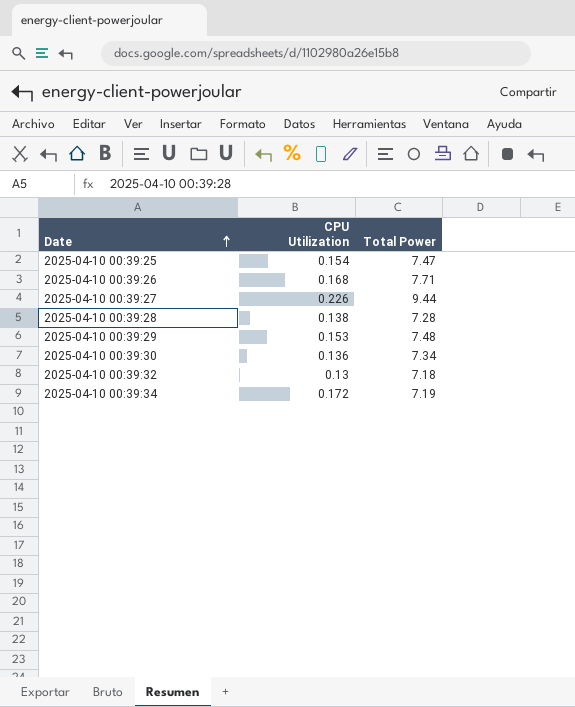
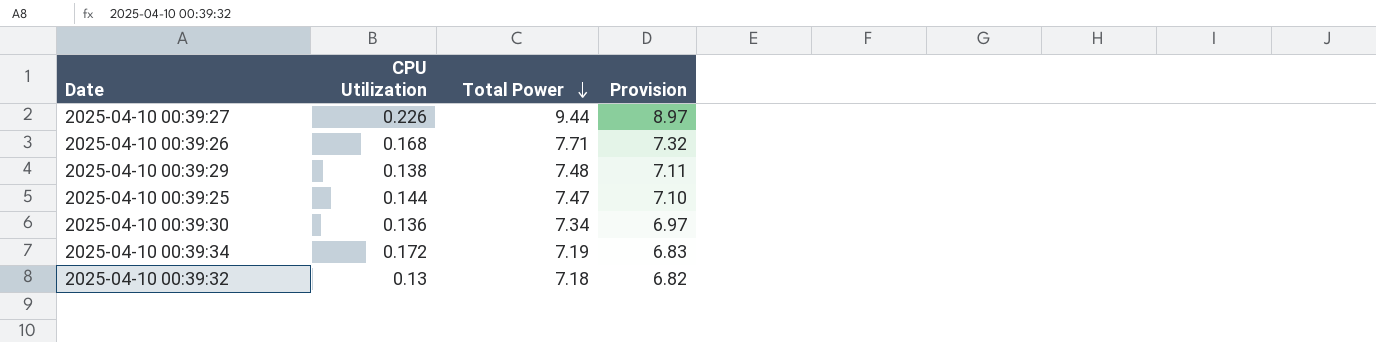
row order: Date ascending -> Total Power descending
column Provision | formula: none -> [Total Power] * 0.95
row 2025-04-10 00:39:28: 0.138 | 7.28 -> none
2025-04-10 00:39:29 | CPU Utilization: 0.153 -> 0.138
2025-04-10 00:39:25 | CPU Utilization: 0.154 -> 0.144

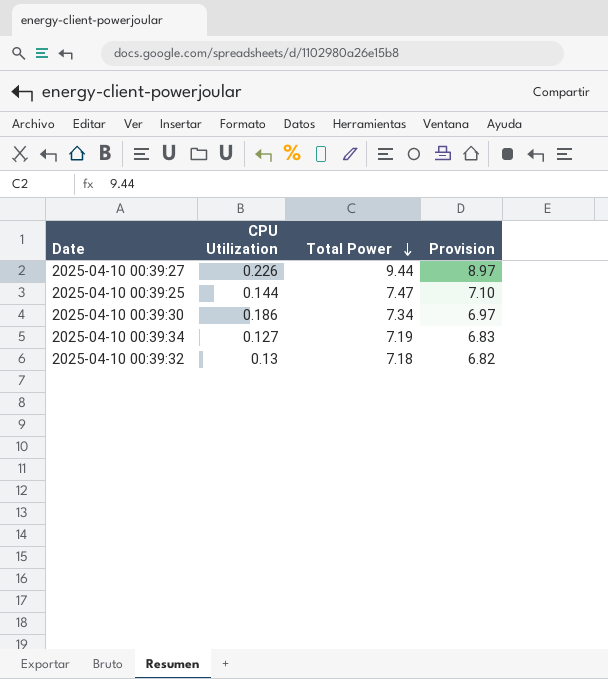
row 2025-04-10 00:39:26: 0.168 | 7.71 | 7.32 -> none
row 2025-04-10 00:39:29: 0.138 | 7.48 | 7.11 -> none
2025-04-10 00:39:30 | CPU Utilization: 0.136 -> 0.186
2025-04-10 00:39:34 | CPU Utilization: 0.172 -> 0.127

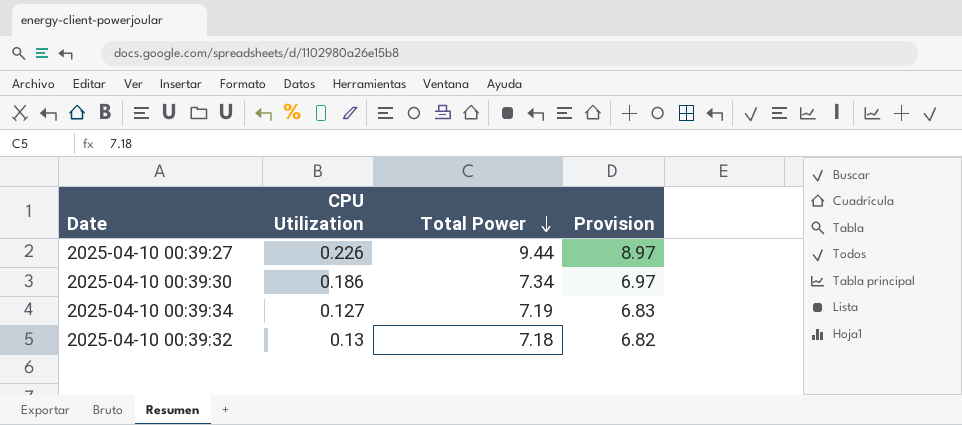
row 2025-04-10 00:39:25: 0.144 | 7.47 | 7.10 -> none

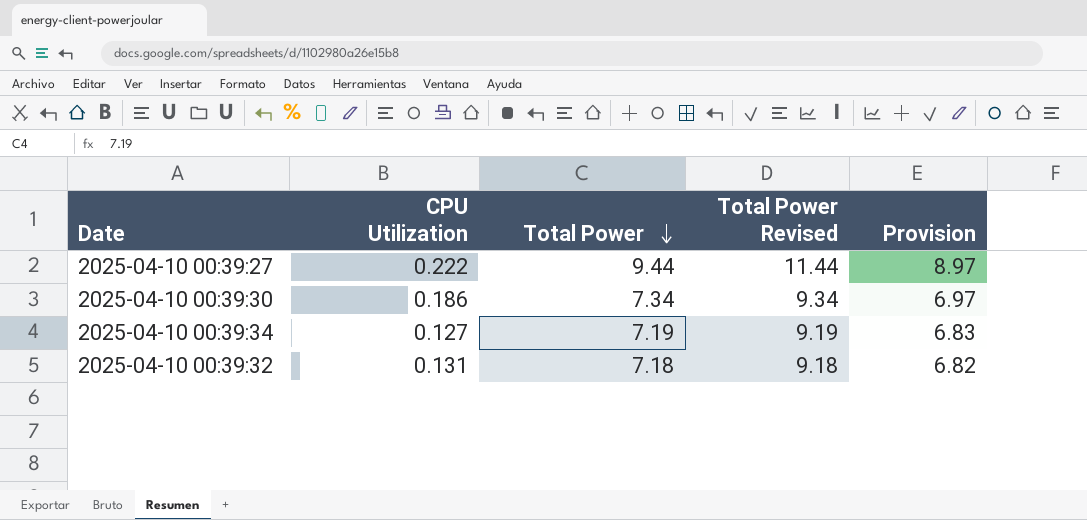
column Total Power Revised | formula: none -> [Total Power] + 2
2025-04-10 00:39:27 | CPU Utilization: 0.226 -> 0.222
2025-04-10 00:39:32 | CPU Utilization: 0.13 -> 0.131

